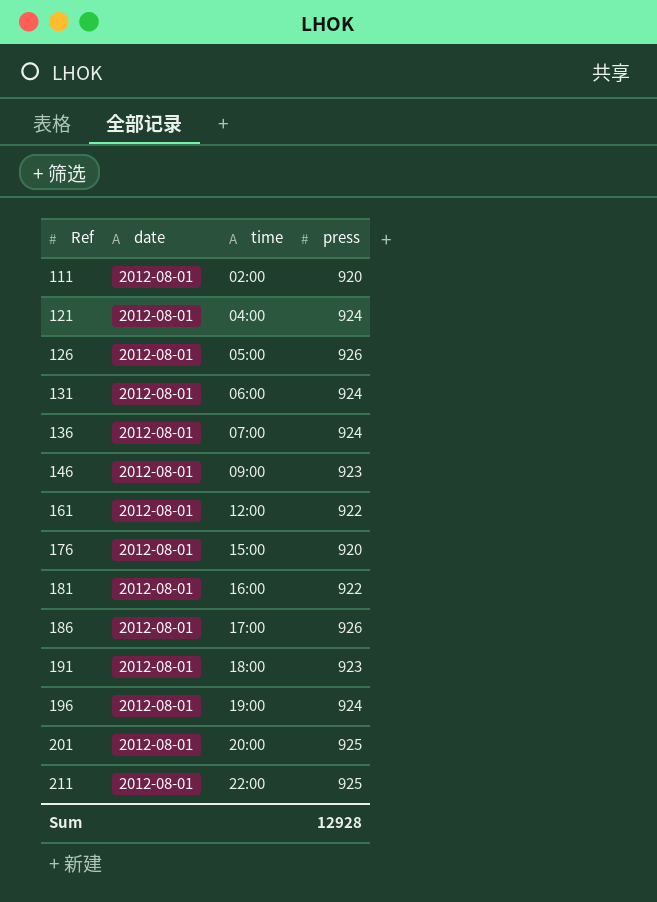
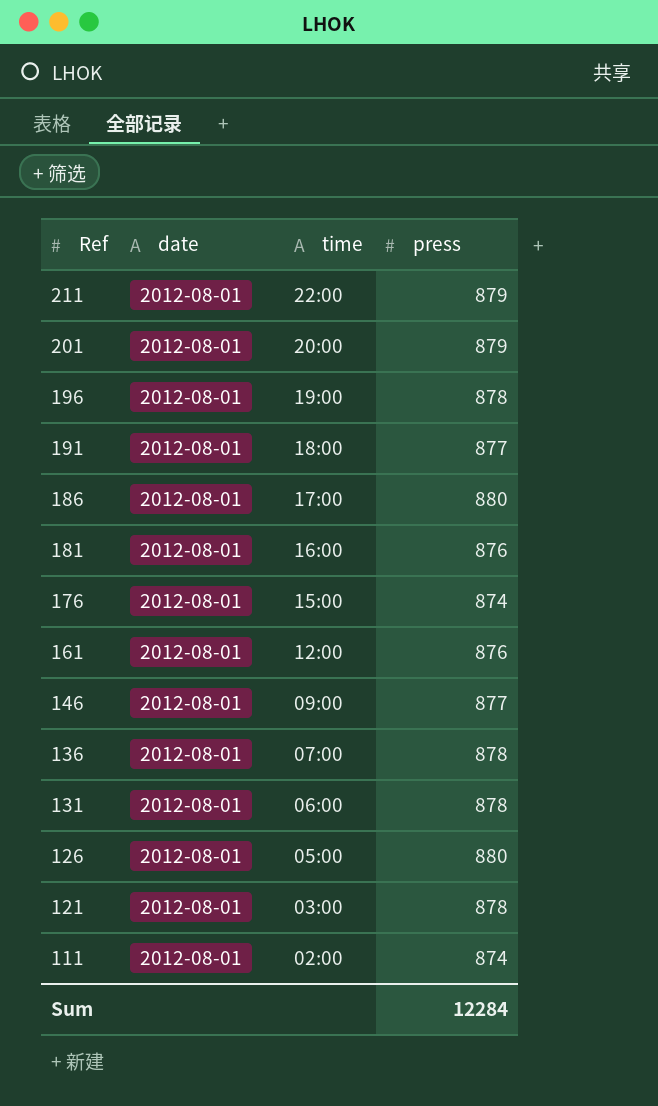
row order: Ref ascending -> Ref descending
211 | press: 925 -> 879
201 | press: 925 -> 879
196 | press: 924 -> 878
191 | press: 923 -> 877
186 | press: 926 -> 880
181 | press: 922 -> 876
176 | press: 920 -> 874
161 | press: 922 -> 876
146 | press: 923 -> 877
136 | press: 924 -> 878
131 | press: 924 -> 878
126 | press: 926 -> 880
121 | time: 04:00 -> 03:00
121 | press: 924 -> 878
111 | press: 920 -> 874
Sum | press: 12928 -> 12284

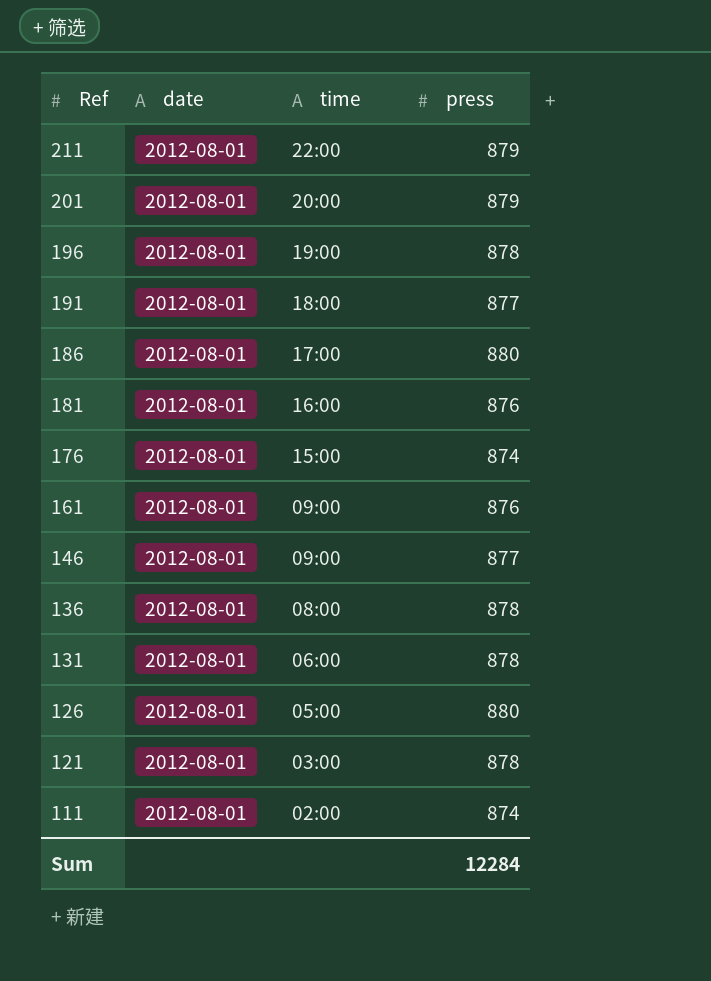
161 | time: 12:00 -> 09:00
136 | time: 07:00 -> 08:00

